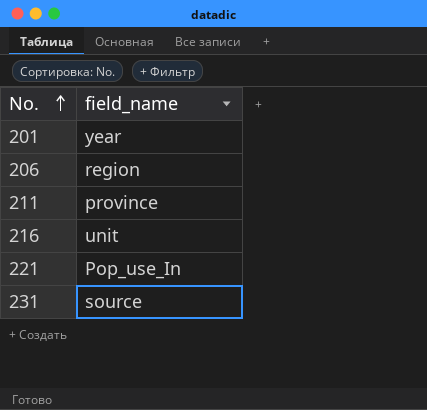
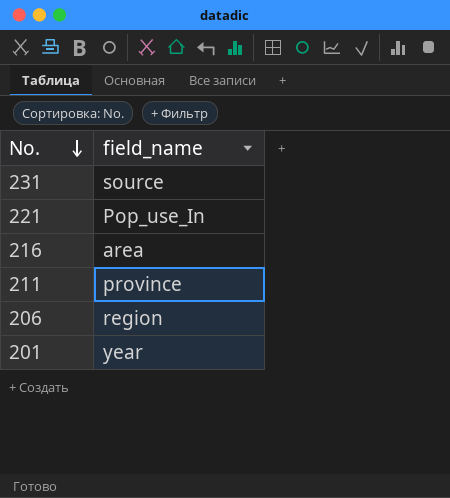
row order: No. ascending -> No. descending
216 | field_name: unit -> area

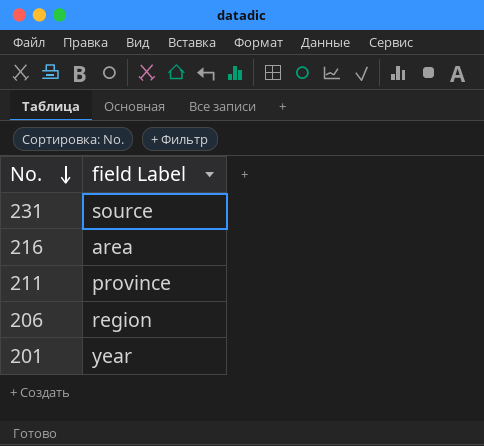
column name: field_name -> field Label
row 221: Pop_use_In -> none

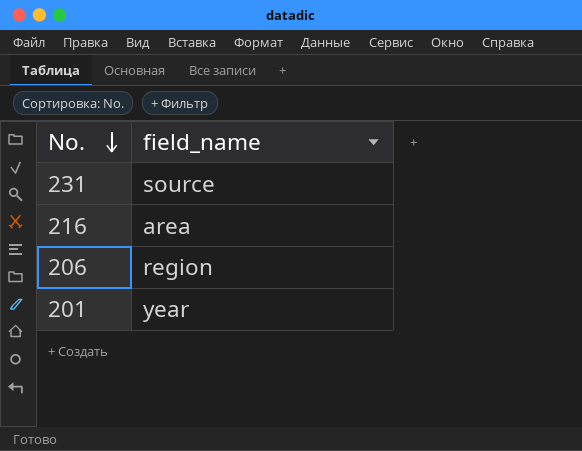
column name: field Label -> field_name
row 211: province -> none

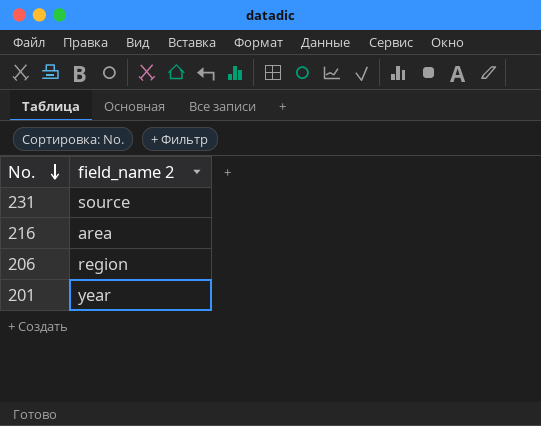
column name: field_name -> field_name 2

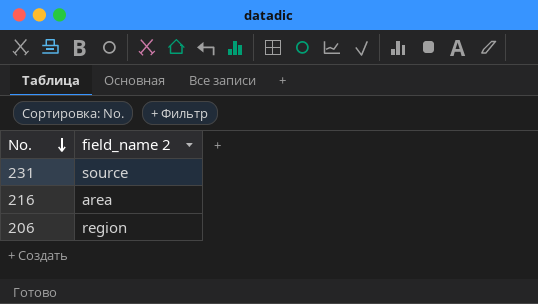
row 201: year -> none

